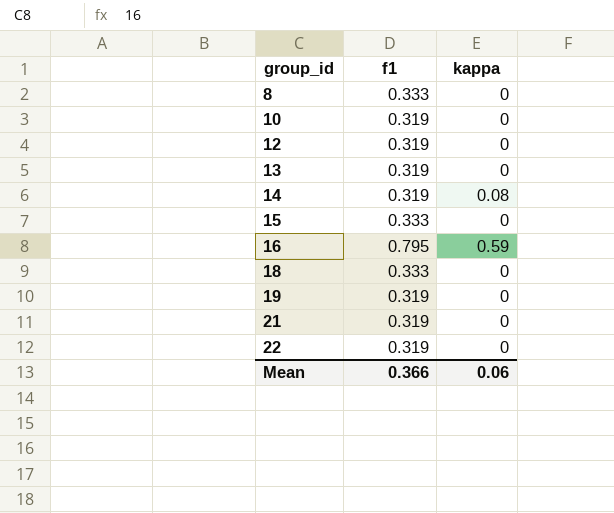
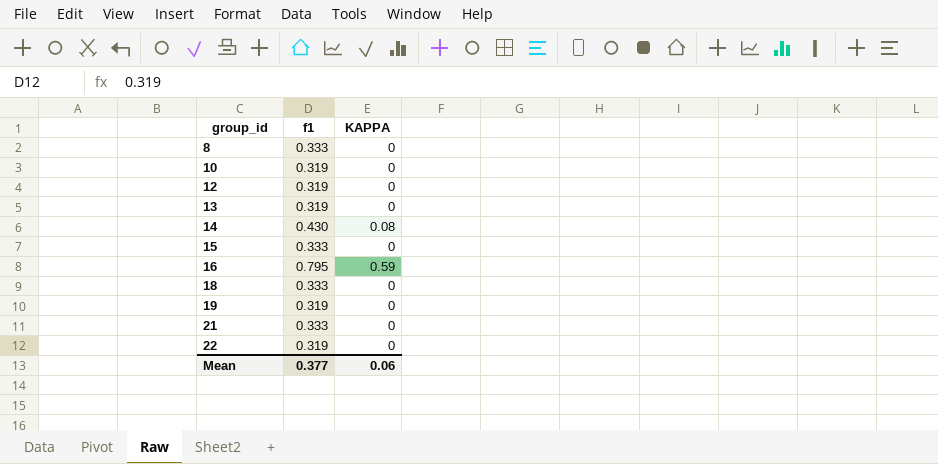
column name: kappa -> KAPPA
14 | f1: 0.319 -> 0.430
21 | f1: 0.319 -> 0.333
Mean | f1: 0.366 -> 0.377

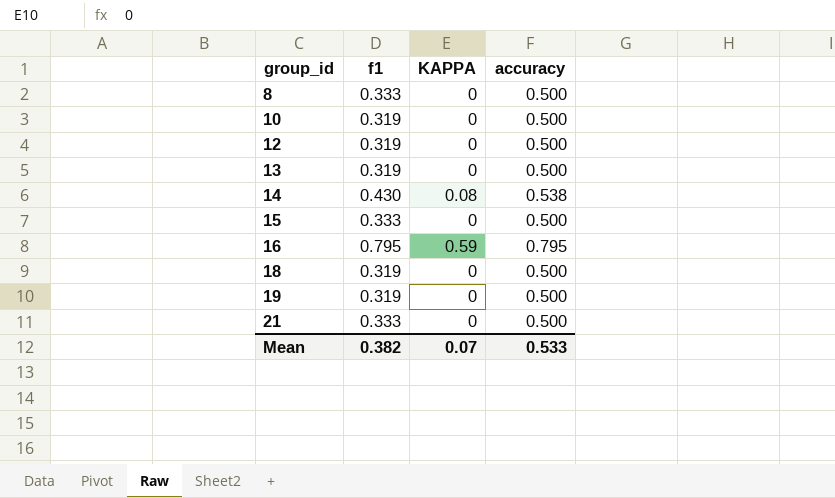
column accuracy | position: none -> 4
row 22: 0.319 | 0 -> none
18 | f1: 0.333 -> 0.319
Mean | f1: 0.377 -> 0.382
Mean | KAPPA: 0.06 -> 0.07

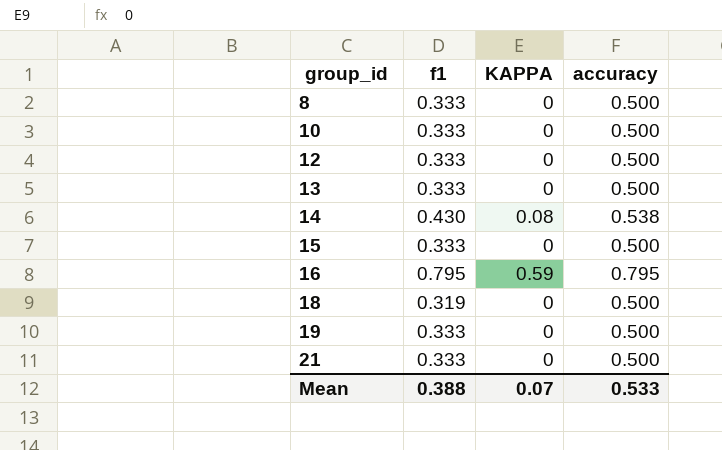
10 | f1: 0.319 -> 0.333
12 | f1: 0.319 -> 0.333
13 | f1: 0.319 -> 0.333
19 | f1: 0.319 -> 0.333
Mean | f1: 0.382 -> 0.388

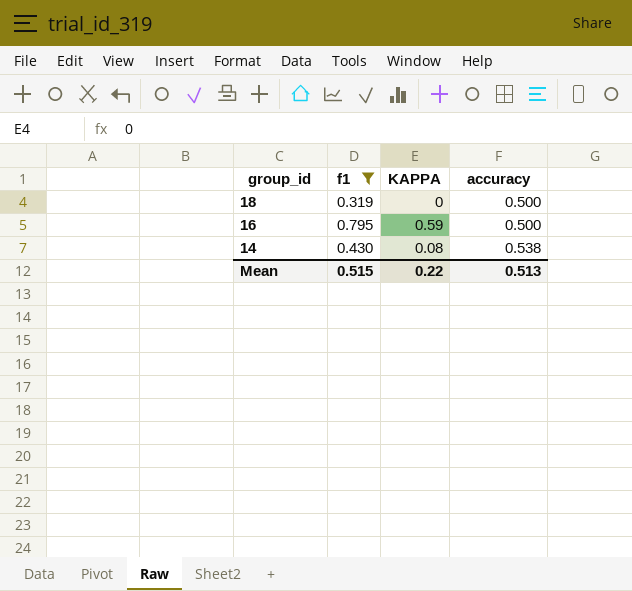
filter: none -> f1 != 0.333
row order: group_id ascending -> group_id descending
16 | accuracy: 0.795 -> 0.500
Mean | f1: 0.388 -> 0.515
Mean | KAPPA: 0.07 -> 0.22
Mean | accuracy: 0.533 -> 0.513

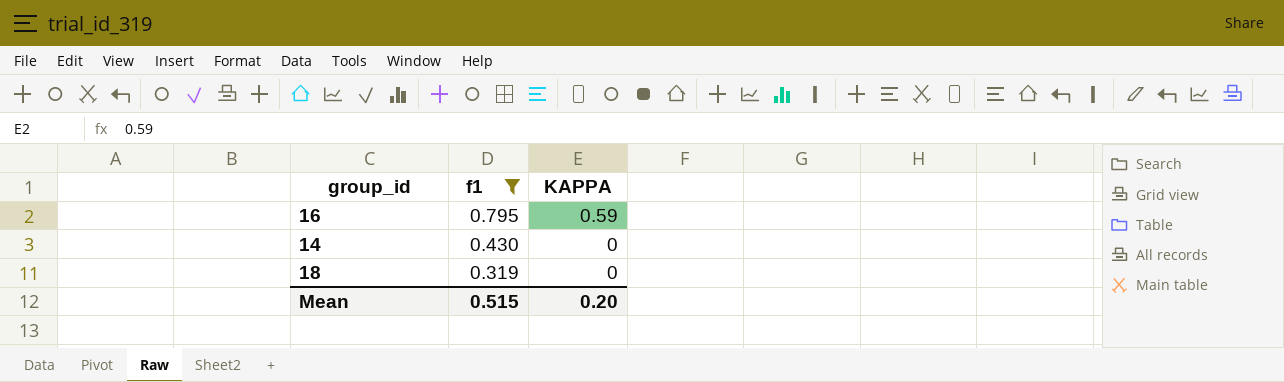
row order: group_id descending -> f1 descending
column accuracy | position: 4 -> none
14 | KAPPA: 0.08 -> 0
Mean | KAPPA: 0.22 -> 0.20

